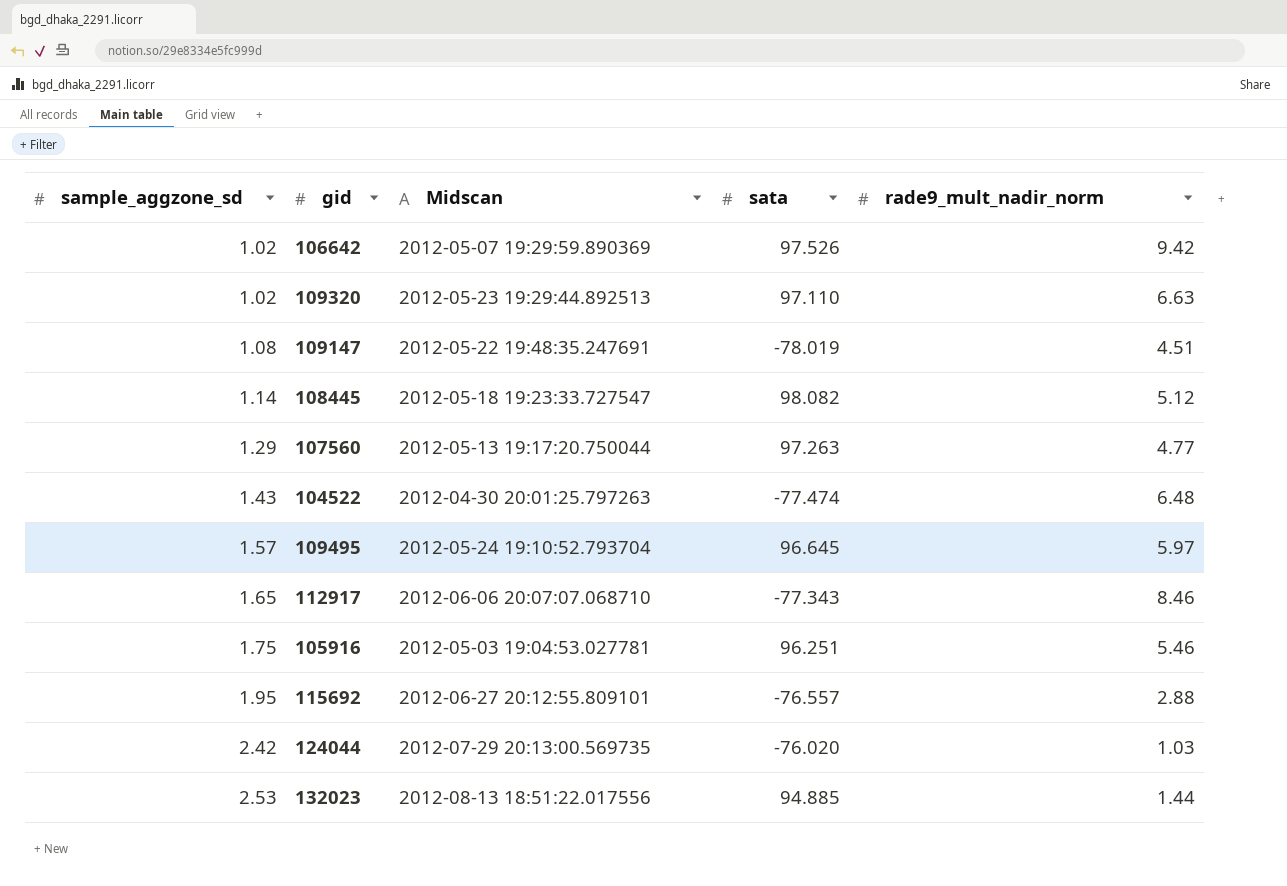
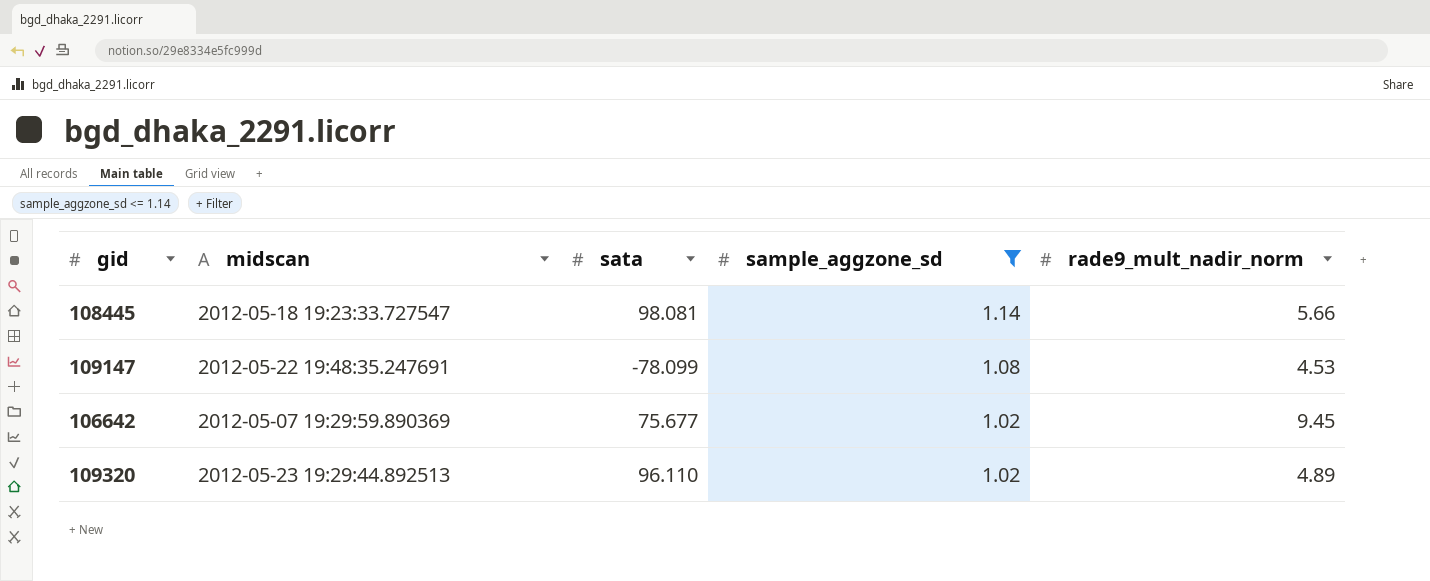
filter: none -> sample_aggzone_sd <= 1.14
row order: sample_aggzone_sd ascending -> sample_aggzone_sd descending
column name: Midscan -> midscan
column sample_aggzone_sd | position: 1 -> 4
108445 | sata: 98.082 -> 98.081
108445 | rade9_mult_nadir_norm: 5.12 -> 5.66
109147 | sata: -78.019 -> -78.099
109147 | rade9_mult_nadir_norm: 4.51 -> 4.53
106642 | sata: 97.526 -> 75.677
106642 | rade9_mult_nadir_norm: 9.42 -> 9.45
109320 | sata: 97.110 -> 96.110
109320 | rade9_mult_nadir_norm: 6.63 -> 4.89

